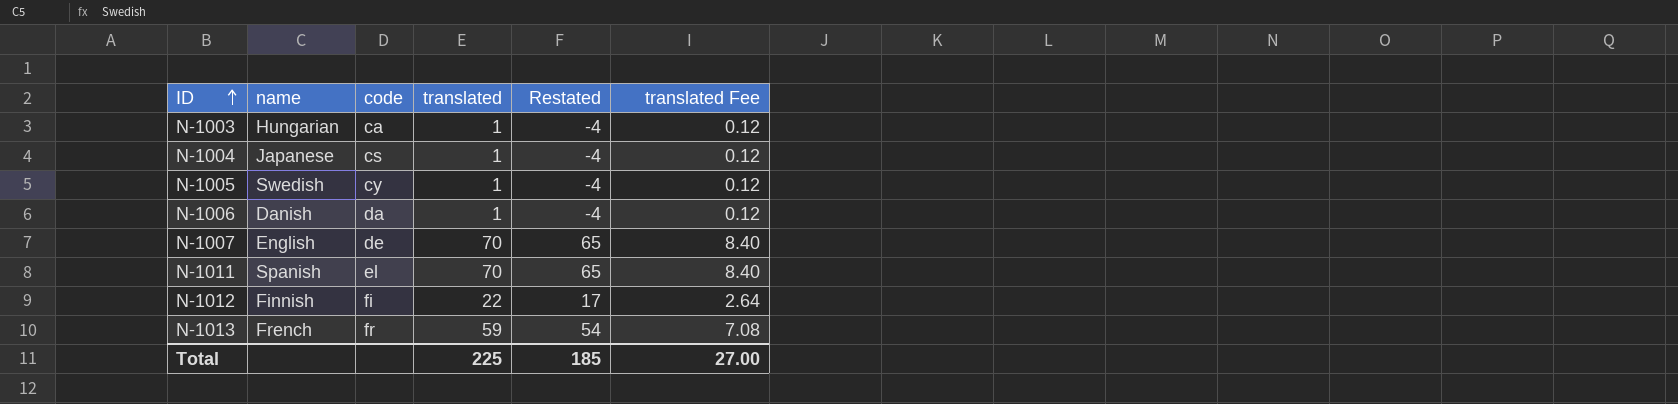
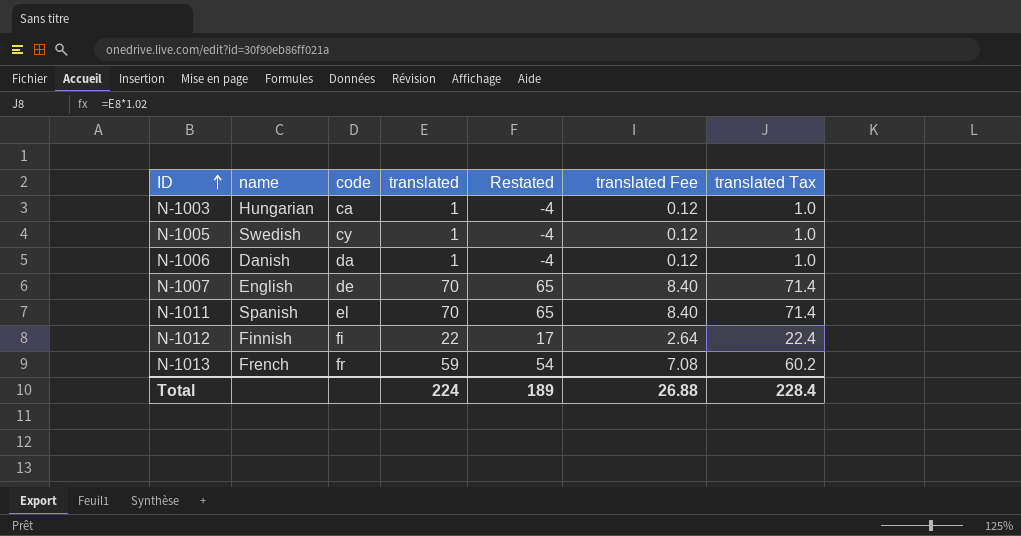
column translated Tax | formula: none -> [translated] * 1.02
row N-1004: Japanese | cs | 1 | -4 | 0.12 -> none
Total | translated: 225 -> 224
Total | Restated: 185 -> 189
Total | translated Fee: 27.00 -> 26.88

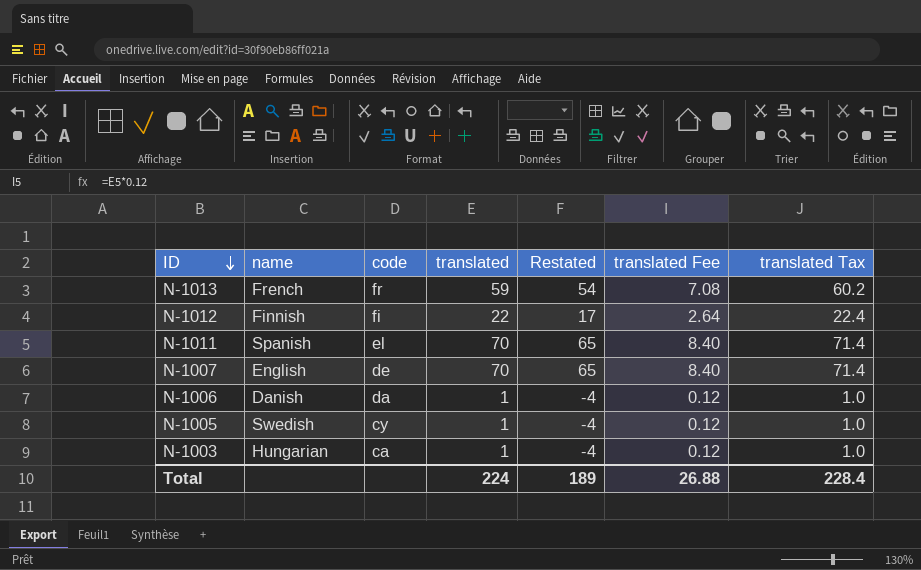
row order: ID ascending -> ID descending

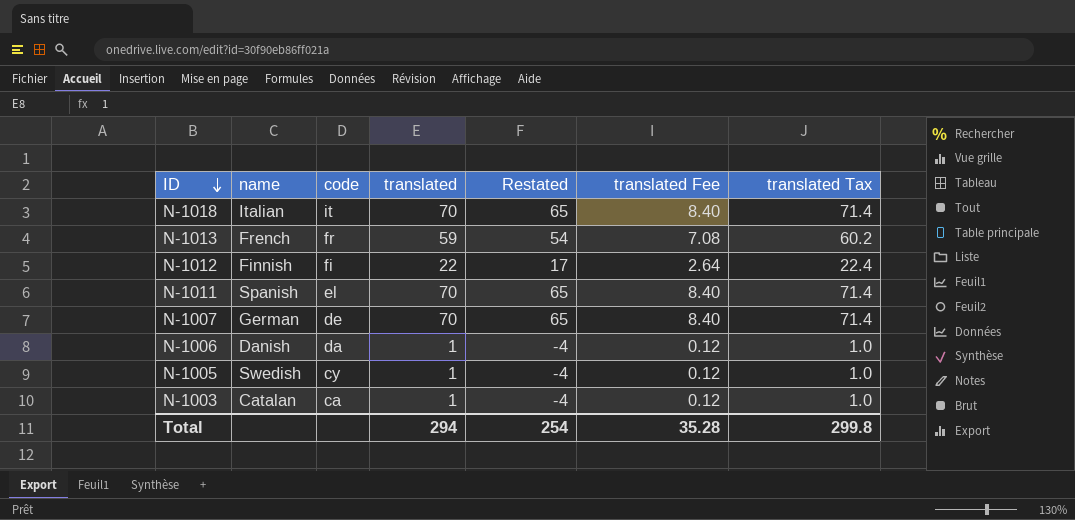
row N-1018: none -> Italian | it | 70 | 65 | 8.40 | 71.4
N-1007 | name: English -> German
N-1003 | name: Hungarian -> Catalan
Total | translated: 224 -> 294
Total | Restated: 189 -> 254
Total | translated Fee: 26.88 -> 35.28
Total | translated Tax: 228.4 -> 299.8

